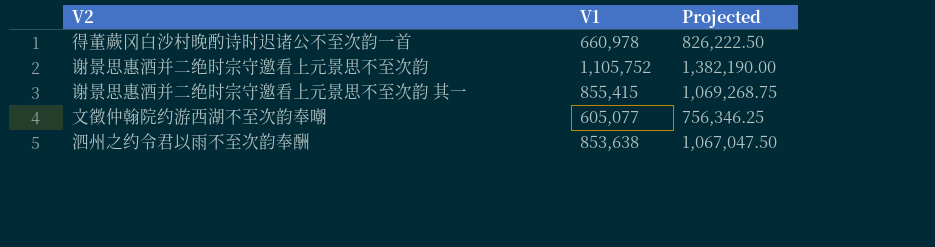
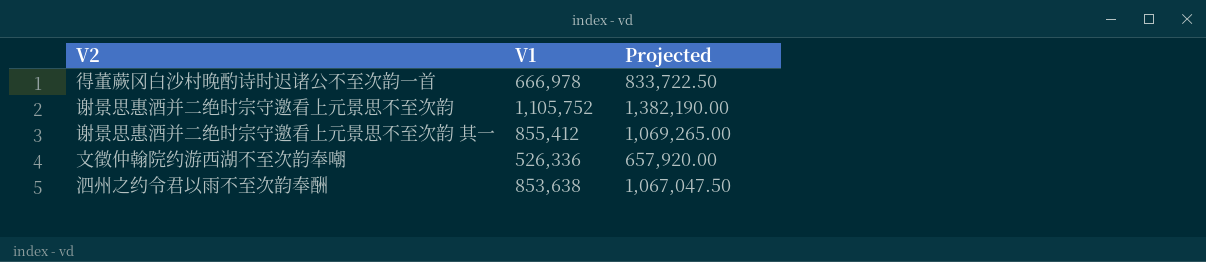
得董蕨冈白沙村晚酌诗时迟诸公不至次韵一首 | V1: 660,978 -> 666,978
得董蕨冈白沙村晚酌诗时迟诸公不至次韵一首 | Projected: 826,222.50 -> 833,722.50
谢景思惠酒并二绝时宗守邀看上元景思不至次韵 其一 | V1: 855,415 -> 855,412
谢景思惠酒并二绝时宗守邀看上元景思不至次韵 其一 | Projected: 1,069,268.75 -> 1,069,265.00
文徵仲翰院约游西湖不至次韵奉嘲 | V1: 605,077 -> 526,336
文徵仲翰院约游西湖不至次韵奉嘲 | Projected: 756,346.25 -> 657,920.00

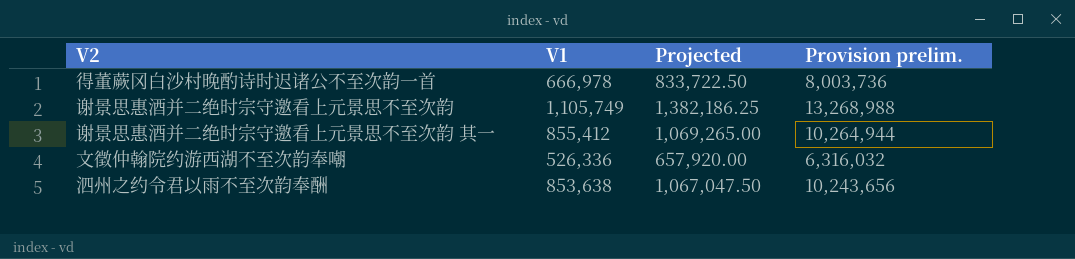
column Provision prelim. | formula: none -> [V1] * 12
谢景思惠酒并二绝时宗守邀看上元景思不至次韵 | V1: 1,105,752 -> 1,105,749
谢景思惠酒并二绝时宗守邀看上元景思不至次韵 | Projected: 1,382,190.00 -> 1,382,186.25

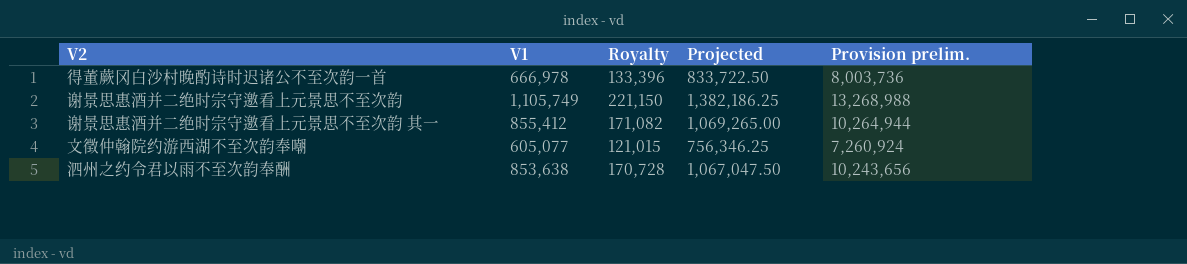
column Royalty | formula: none -> [V1] * 0.2
文徵仲翰院约游西湖不至次韵奉嘲 | V1: 526,336 -> 605,077
文徵仲翰院约游西湖不至次韵奉嘲 | Projected: 657,920.00 -> 756,346.25
文徵仲翰院约游西湖不至次韵奉嘲 | Provision prelim.: 6,316,032 -> 7,260,924

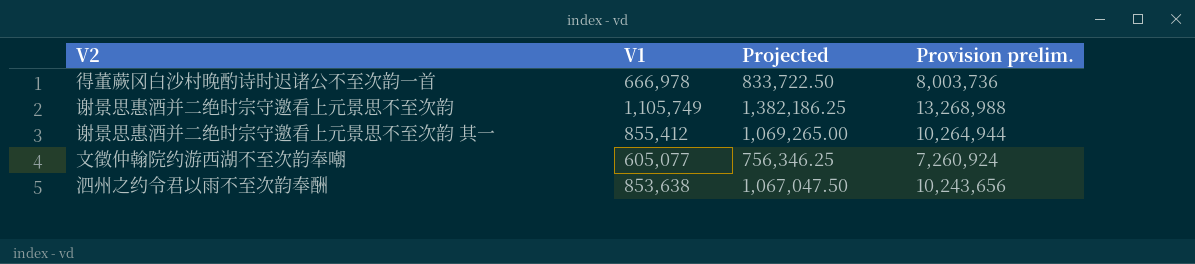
column Royalty | formula: [V1] * 0.2 -> none

